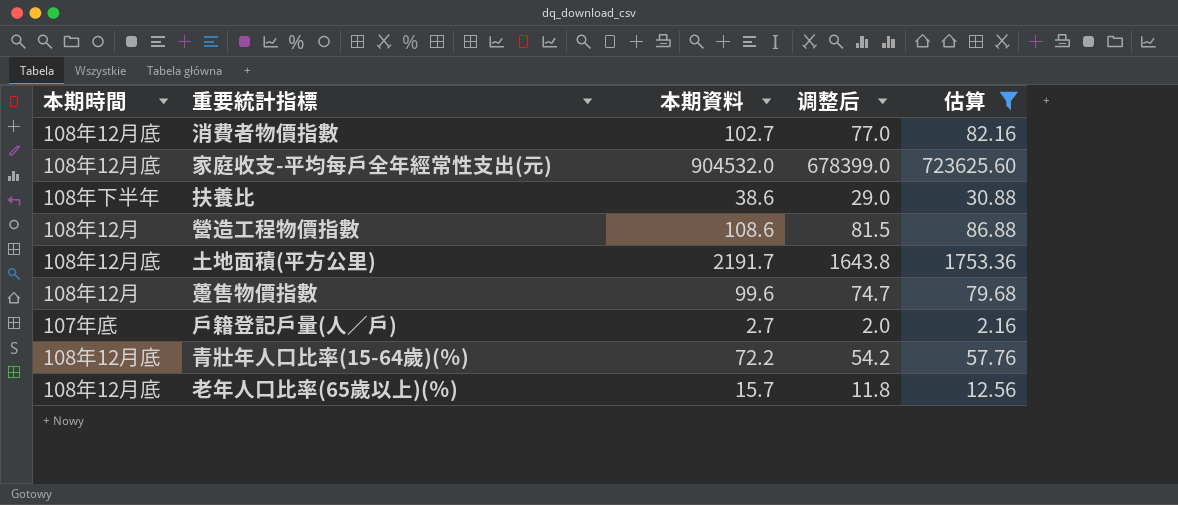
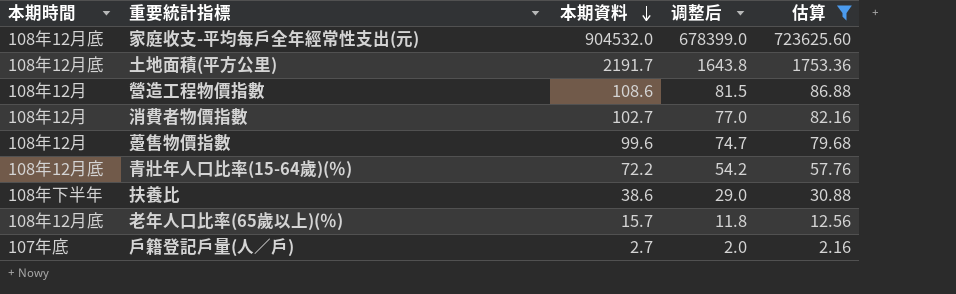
row order: none -> 本期資料 descending
消費者物價指數 | 本期時間: 108年12月底 -> 108年12月

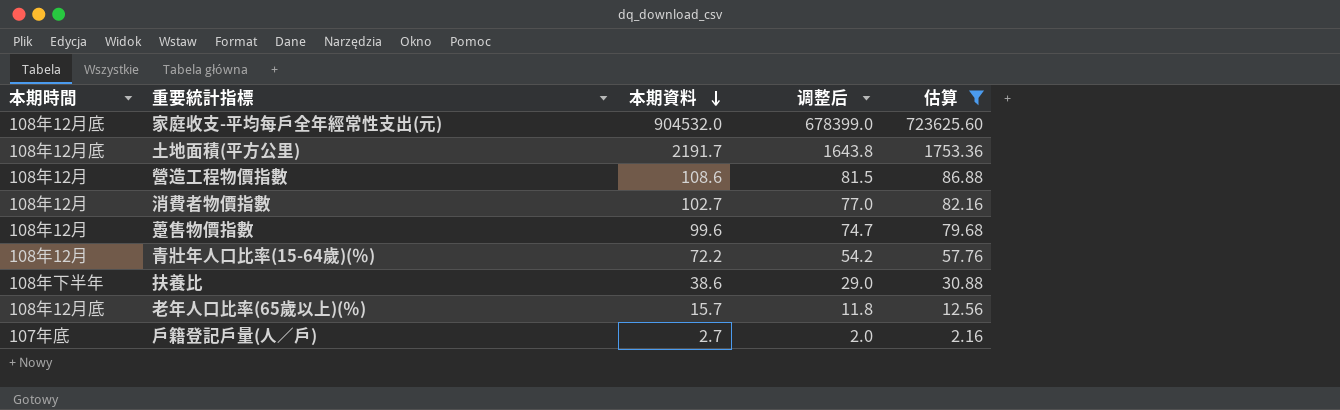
青壯年人口比率(15-64歲)(％) | 本期時間: 108年12月底 -> 108年12月

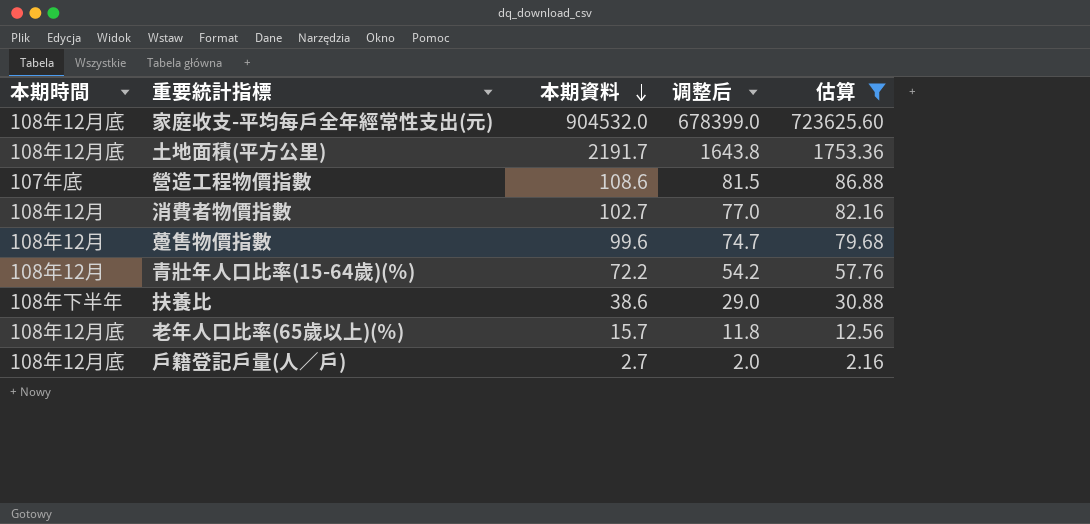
營造工程物價指數 | 本期時間: 108年12月 -> 107年底
戶籍登記戶量(人／戶) | 本期時間: 107年底 -> 108年12月底

